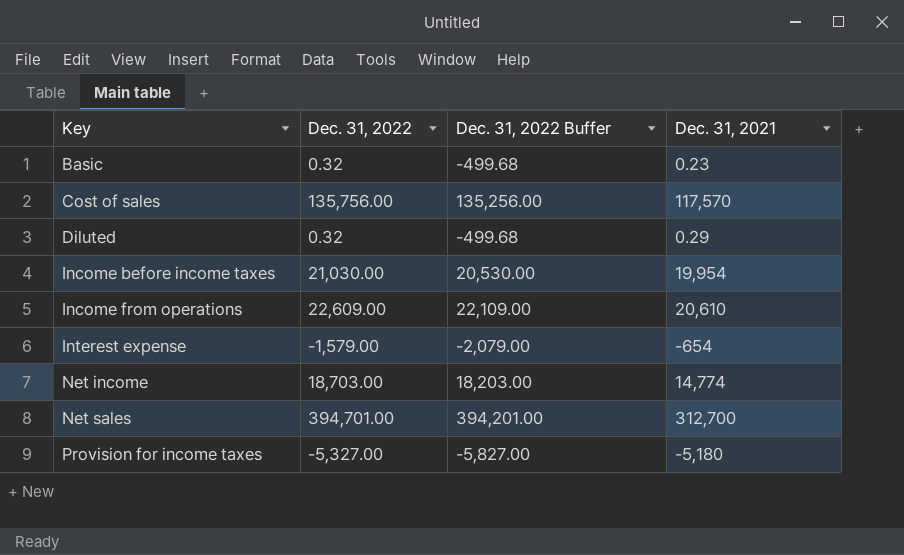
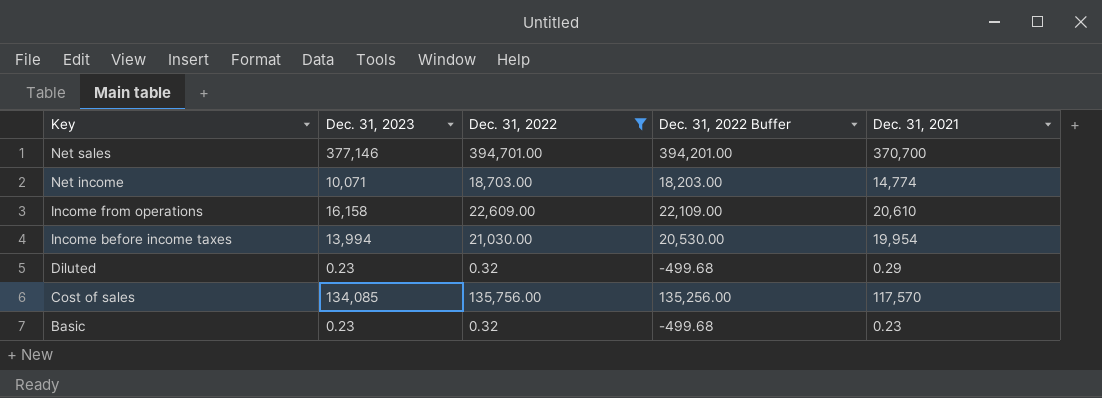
filter: none -> Dec. 31, 2022 >= 0.32
row order: Key ascending -> Key descending
column Dec. 31, 2023 | position: none -> 2
Net sales | Dec. 31, 2021: 312,700 -> 370,700

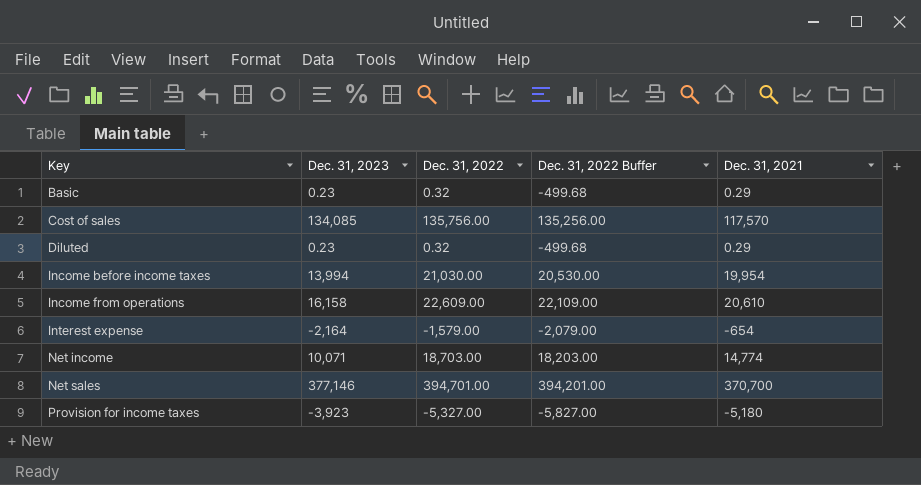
filter: Dec. 31, 2022 >= 0.32 -> none
row order: Key descending -> Key ascending
Basic | Dec. 31, 2021: 0.23 -> 0.29

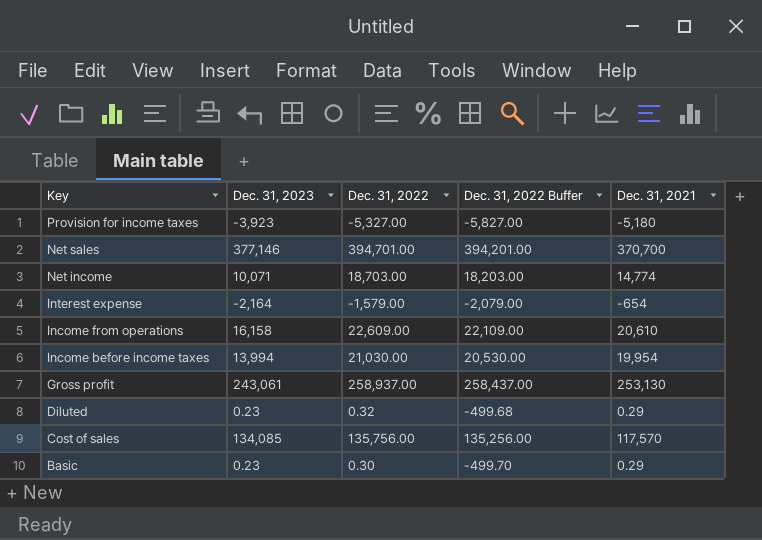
row order: Key ascending -> Key descending
row Gross profit: none -> 243,061 | 258,937.00 | 258,437.00 | 253,130
Basic | Dec. 31, 2022: 0.32 -> 0.30
Basic | Dec. 31, 2022 Buffer: -499.68 -> -499.70

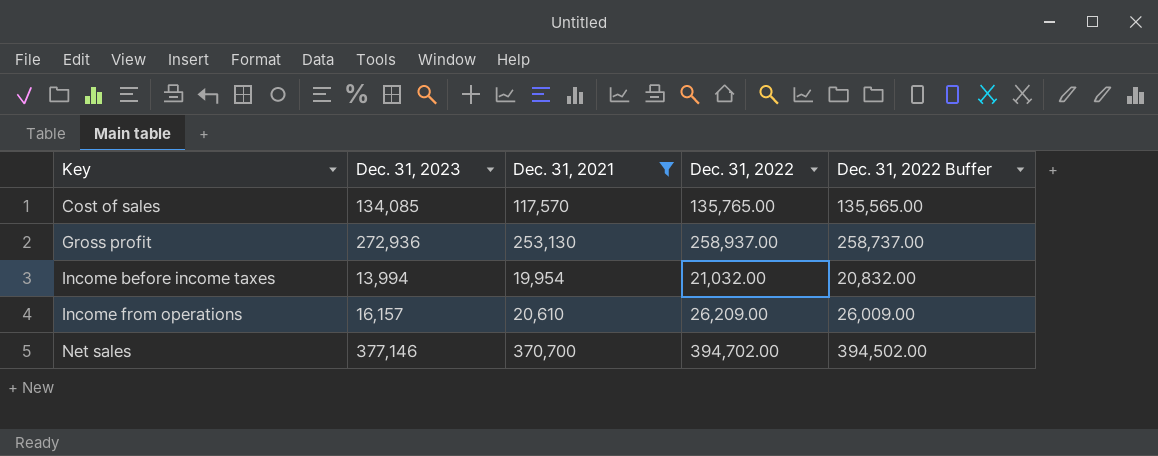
filter: none -> Dec. 31, 2021 >= 19,954
row order: Key descending -> Key ascending
column Dec. 31, 2021 | position: 5 -> 3
column Dec. 31, 2022 Buffer | formula: [Dec. 31, 2022] - 500 -> [Dec. 31, 2022] - 200
Cost of sales | Dec. 31, 2022: 135,756.00 -> 135,765.00
Gross profit | Dec. 31, 2023: 243,061 -> 272,936
Income before income taxes | Dec. 31, 2022: 21,030.00 -> 21,032.00
Income from operations | Dec. 31, 2023: 16,158 -> 16,157
Income from operations | Dec. 31, 2022: 22,609.00 -> 26,209.00
Net sales | Dec. 31, 2022: 394,701.00 -> 394,702.00

